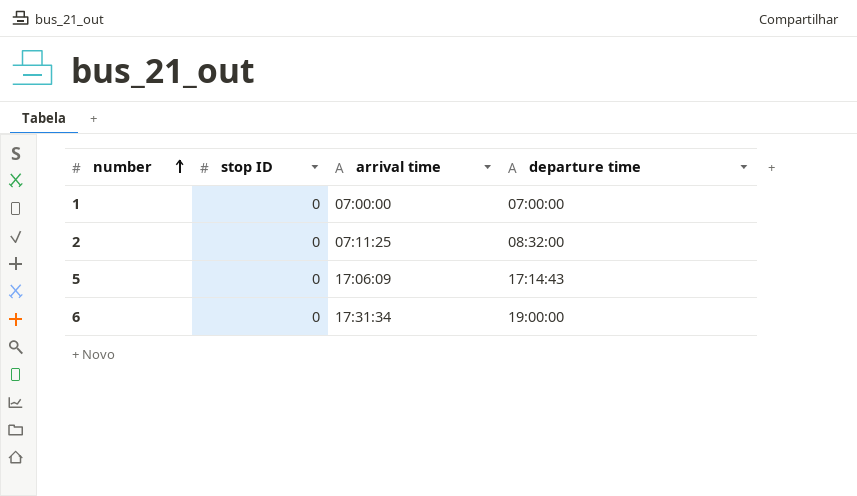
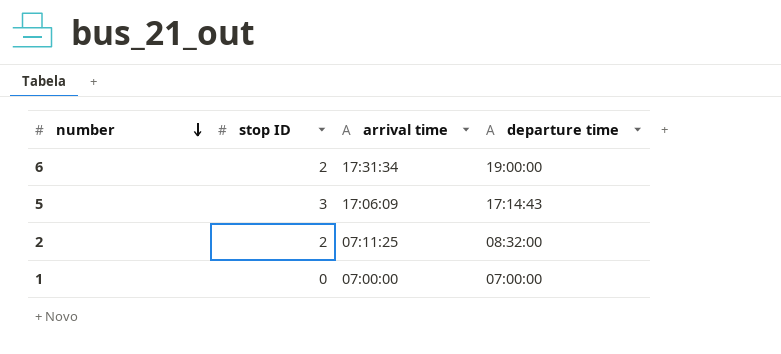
row order: number ascending -> number descending
6 | stop ID: 0 -> 2
5 | stop ID: 0 -> 3
2 | stop ID: 0 -> 2

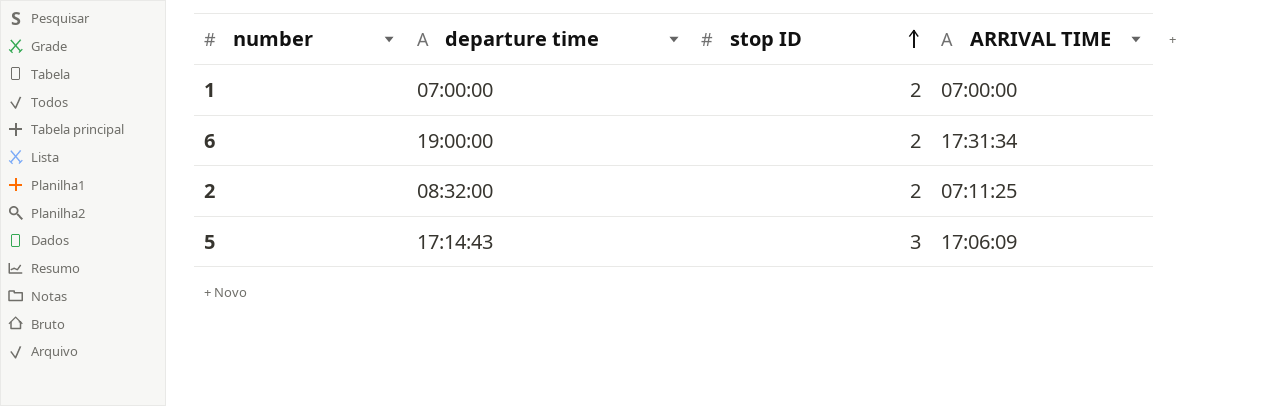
row order: number descending -> stop ID ascending
column departure time | position: 4 -> 2
column name: arrival time -> ARRIVAL TIME
1 | stop ID: 0 -> 2

